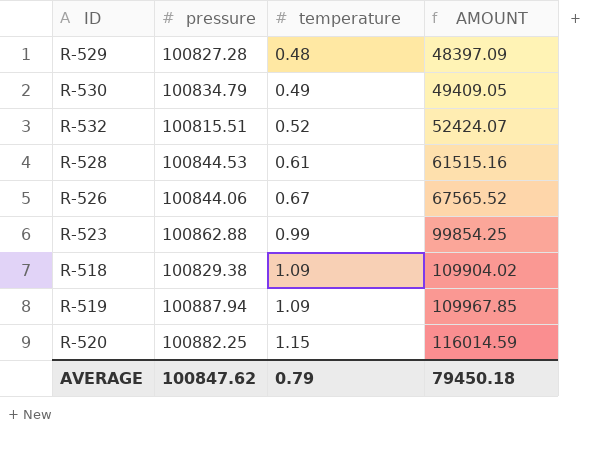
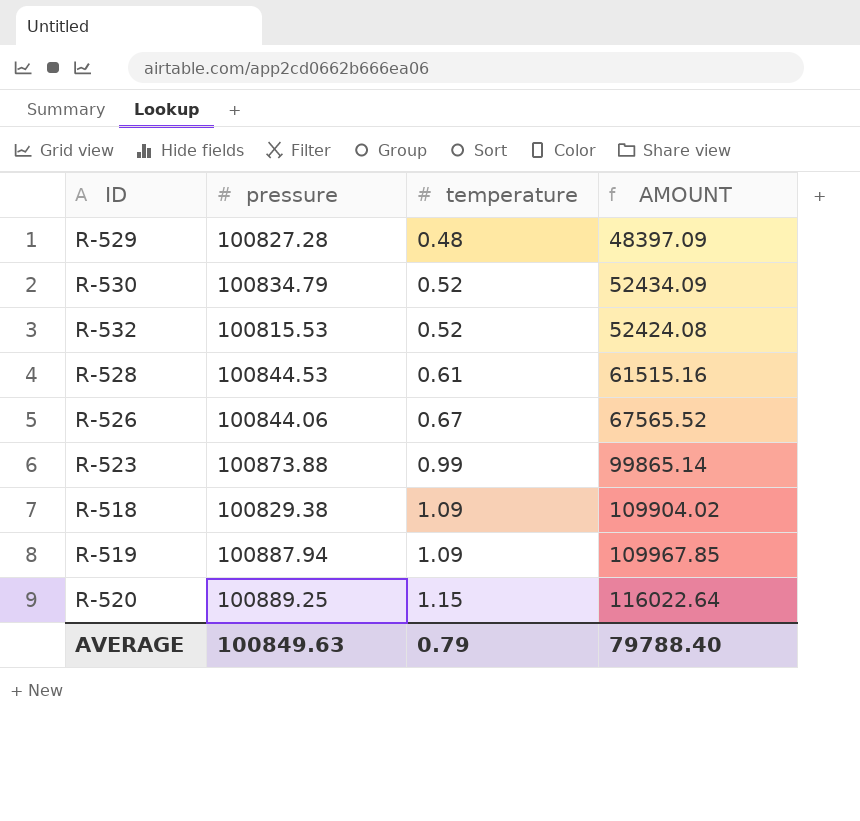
R-530 | temperature: 0.49 -> 0.52
R-530 | AMOUNT: 49409.05 -> 52434.09
R-532 | pressure: 100815.51 -> 100815.53
R-532 | AMOUNT: 52424.07 -> 52424.08
R-523 | pressure: 100862.88 -> 100873.88
R-523 | AMOUNT: 99854.25 -> 99865.14
R-520 | pressure: 100882.25 -> 100889.25
R-520 | AMOUNT: 116014.59 -> 116022.64
AVERAGE | pressure: 100847.62 -> 100849.63
AVERAGE | AMOUNT: 79450.18 -> 79788.40

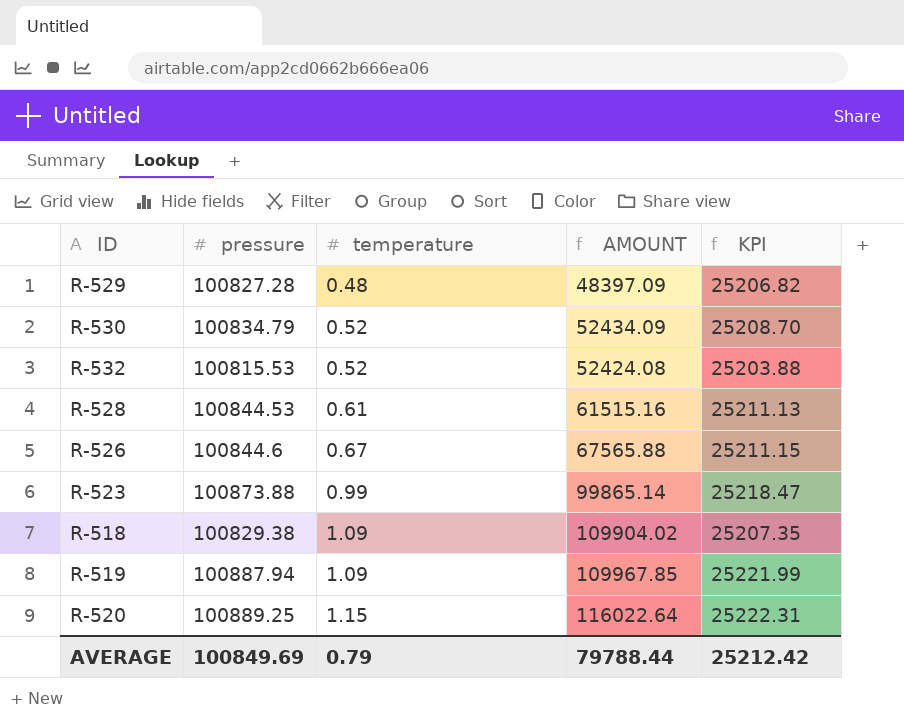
column KPI | formula: none -> [pressure] * 0.25
R-526 | pressure: 100844.06 -> 100844.6
R-526 | AMOUNT: 67565.52 -> 67565.88
AVERAGE | pressure: 100849.63 -> 100849.69
AVERAGE | AMOUNT: 79788.40 -> 79788.44

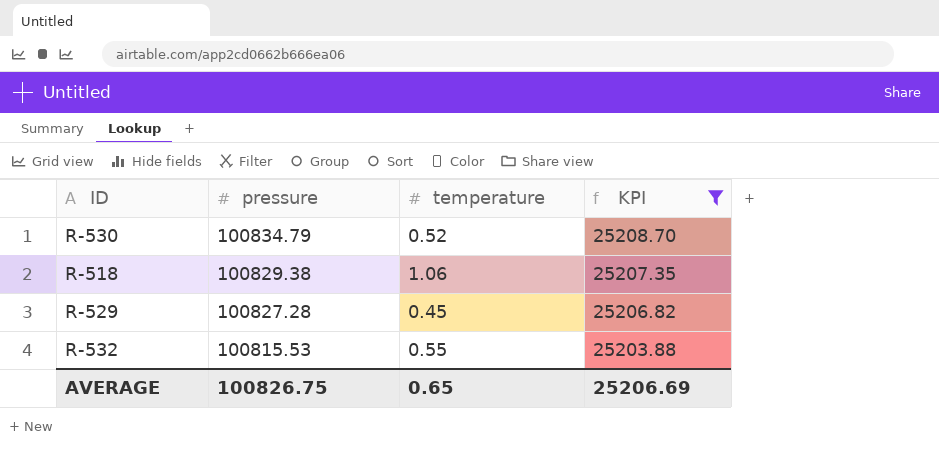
filter: none -> KPI <= 25208.70
row order: temperature ascending -> pressure descending
column AMOUNT | formula: [pressure] * [temperature] -> none
R-518 | temperature: 1.09 -> 1.06
R-529 | temperature: 0.48 -> 0.45
R-532 | temperature: 0.52 -> 0.55
AVERAGE | pressure: 100849.69 -> 100826.75
AVERAGE | temperature: 0.79 -> 0.65
AVERAGE | KPI: 25212.42 -> 25206.69

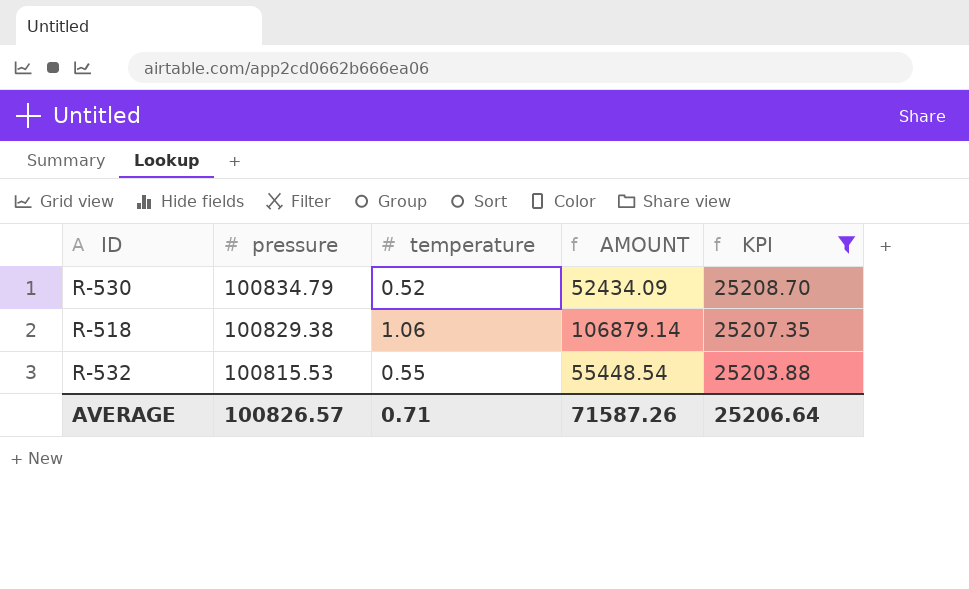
column AMOUNT | formula: none -> [pressure] * [temperature]
row R-529: 100827.28 | 0.45 | 25206.82 -> none
AVERAGE | pressure: 100826.75 -> 100826.57
AVERAGE | temperature: 0.65 -> 0.71
AVERAGE | KPI: 25206.69 -> 25206.64

